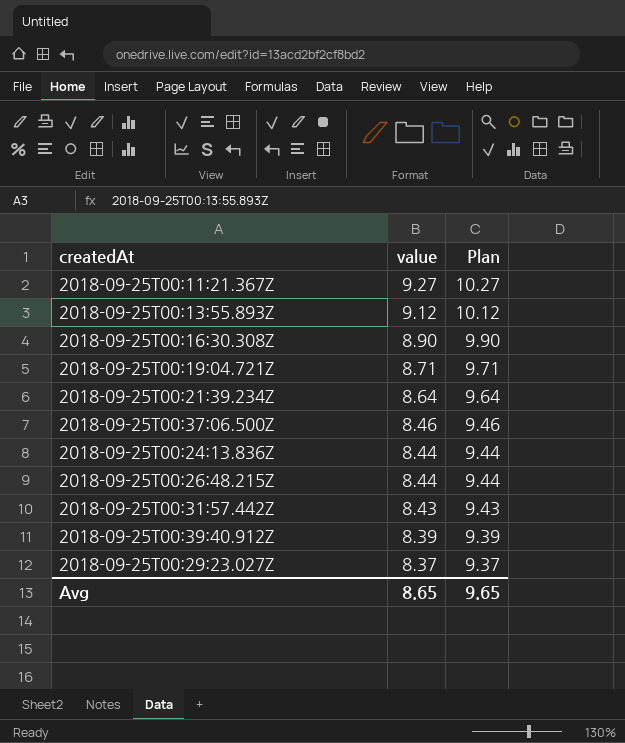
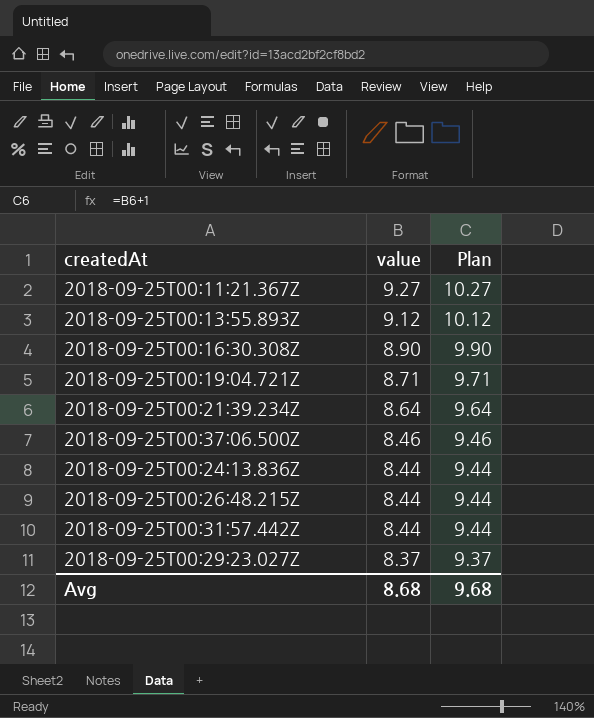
row 2018-09-25T00:39:40.912Z: 8.39 | 9.39 -> none
2018-09-25T00:31:57.442Z | value: 8.43 -> 8.44
2018-09-25T00:31:57.442Z | Plan: 9.43 -> 9.44
Avg | value: 8.65 -> 8.68
Avg | Plan: 9.65 -> 9.68

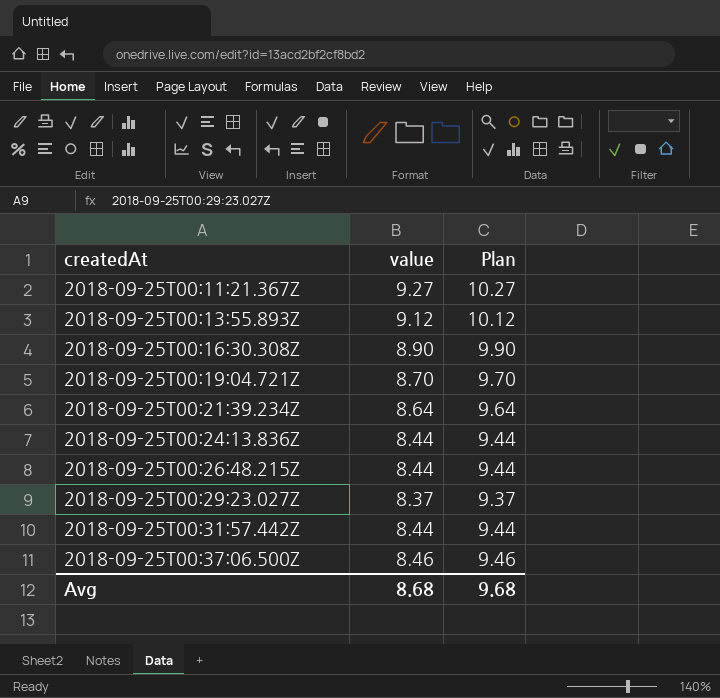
row order: value descending -> createdAt ascending
2018-09-25T00:19:04.721Z | value: 8.71 -> 8.70
2018-09-25T00:19:04.721Z | Plan: 9.71 -> 9.70

